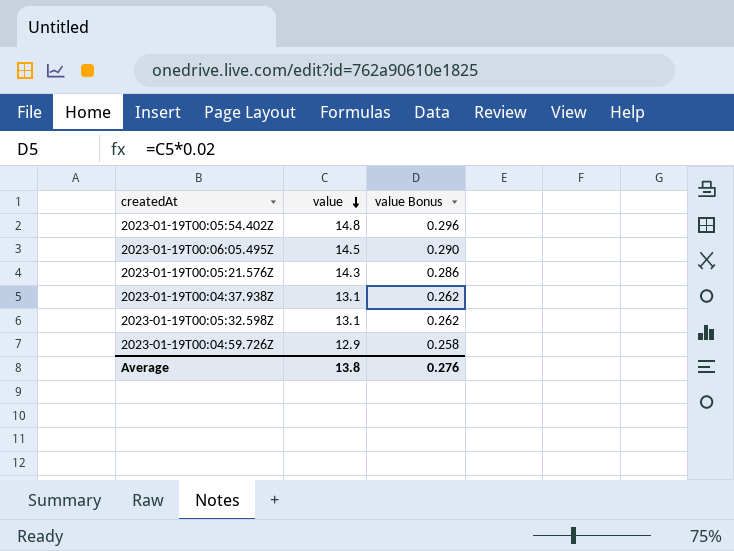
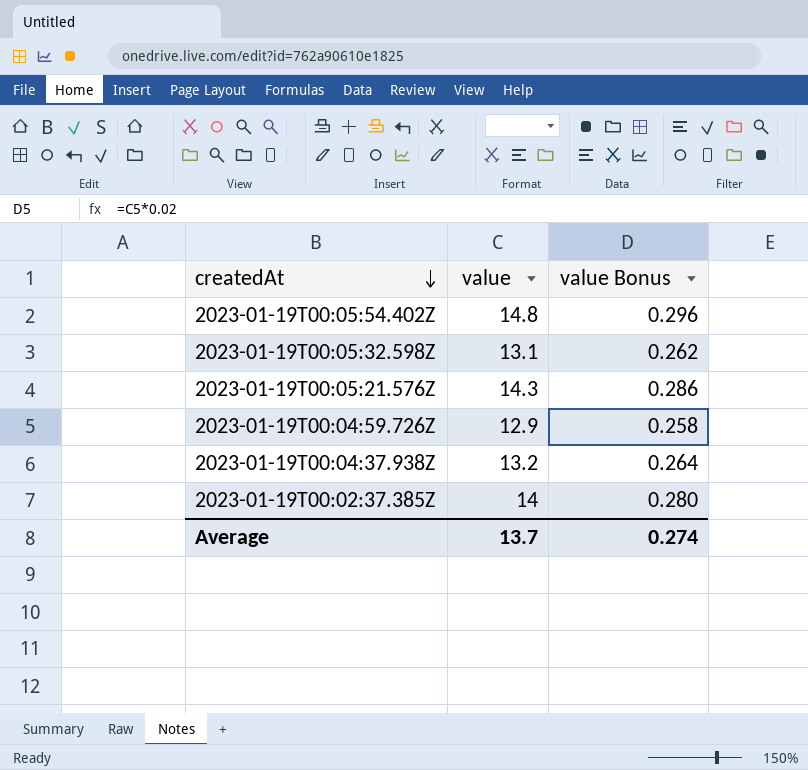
row order: value descending -> createdAt descending
row 2023-01-19T00:06:05.495Z: 14.5 | 0.290 -> none
2023-01-19T00:04:37.938Z | value: 13.1 -> 13.2
2023-01-19T00:04:37.938Z | value Bonus: 0.262 -> 0.264
row 2023-01-19T00:02:37.385Z: none -> 14 | 0.280
Average | value: 13.8 -> 13.7
Average | value Bonus: 0.276 -> 0.274

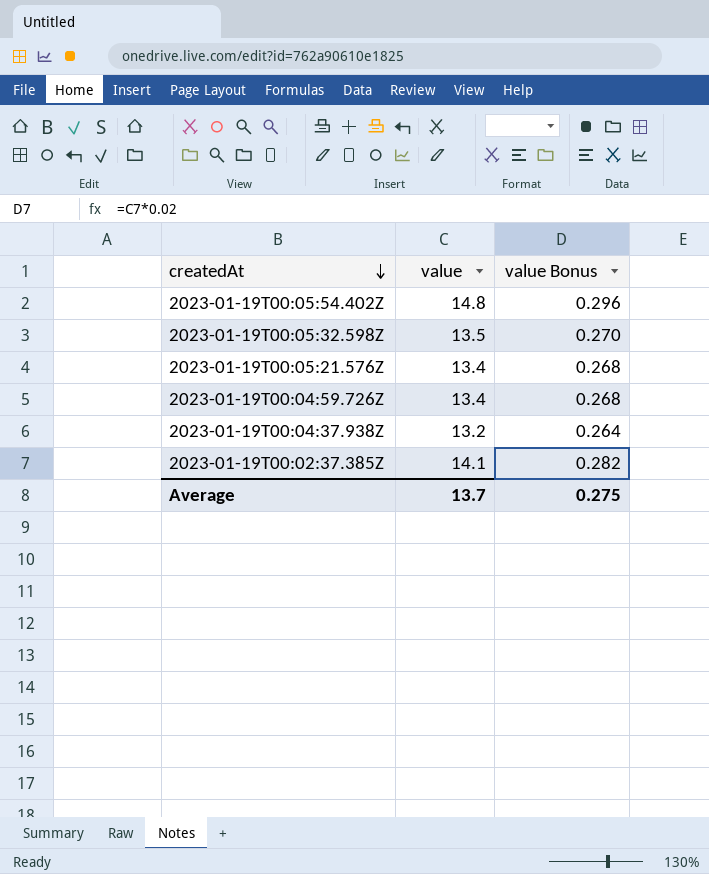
2023-01-19T00:05:32.598Z | value: 13.1 -> 13.5
2023-01-19T00:05:32.598Z | value Bonus: 0.262 -> 0.270
2023-01-19T00:05:21.576Z | value: 14.3 -> 13.4
2023-01-19T00:05:21.576Z | value Bonus: 0.286 -> 0.268
2023-01-19T00:04:59.726Z | value: 12.9 -> 13.4
2023-01-19T00:04:59.726Z | value Bonus: 0.258 -> 0.268
2023-01-19T00:02:37.385Z | value: 14 -> 14.1
2023-01-19T00:02:37.385Z | value Bonus: 0.280 -> 0.282
Average | value Bonus: 0.274 -> 0.275

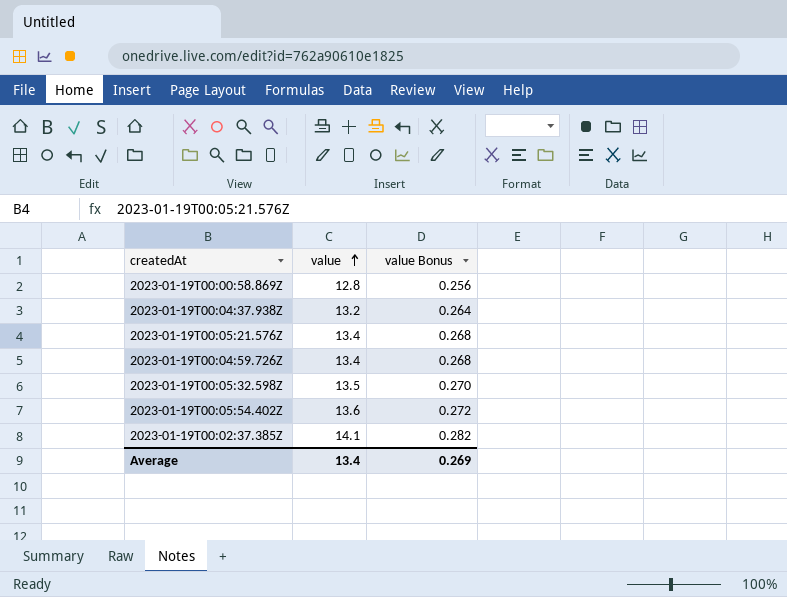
row order: createdAt descending -> value ascending
row 2023-01-19T00:00:58.869Z: none -> 12.8 | 0.256
2023-01-19T00:05:54.402Z | value: 14.8 -> 13.6
2023-01-19T00:05:54.402Z | value Bonus: 0.296 -> 0.272
Average | value: 13.7 -> 13.4
Average | value Bonus: 0.275 -> 0.269

